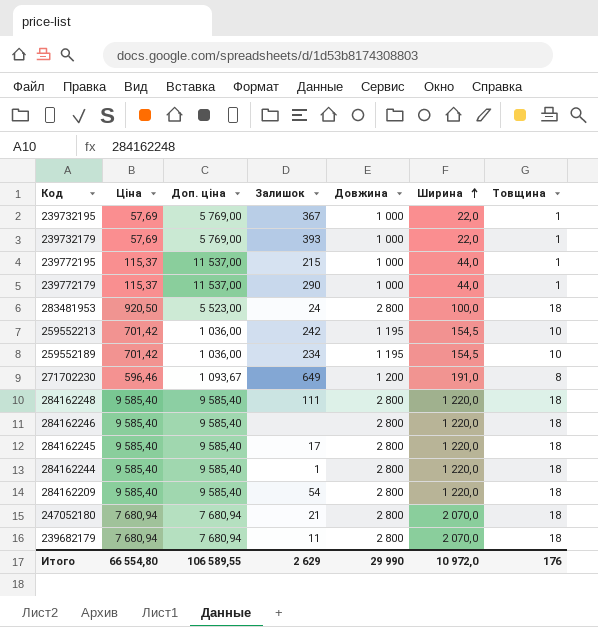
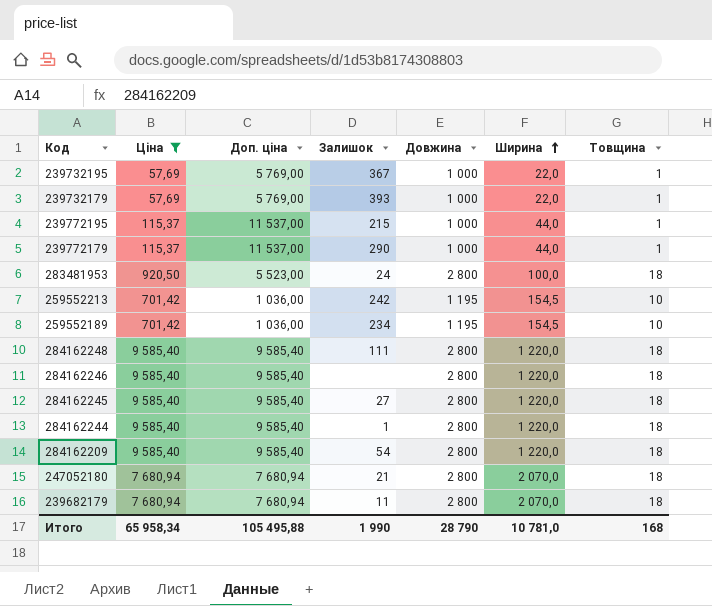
filter: none -> Ціна != 596,46
284162245 | Залишок: 17 -> 27
Итого | Ціна: 66 554,80 -> 65 958,34
Итого | Доп. ціна: 106 589,55 -> 105 495,88
Итого | Залишок: 2 629 -> 1 990
Итого | Довжина: 29 990 -> 28 790
Итого | Ширина: 10 972,0 -> 10 781,0
Итого | Товщина: 176 -> 168

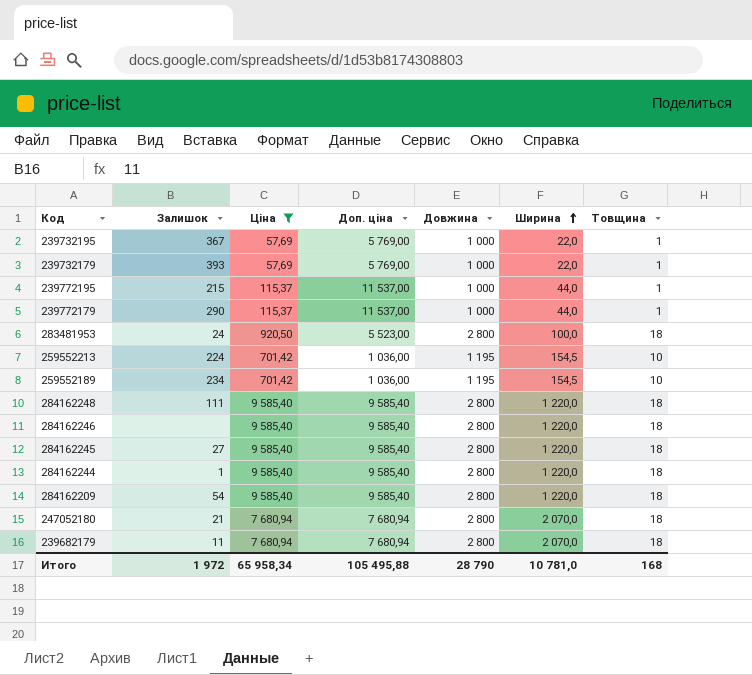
column Залишок | position: 4 -> 2
259552213 | Залишок: 242 -> 224
Итого | Залишок: 1 990 -> 1 972

